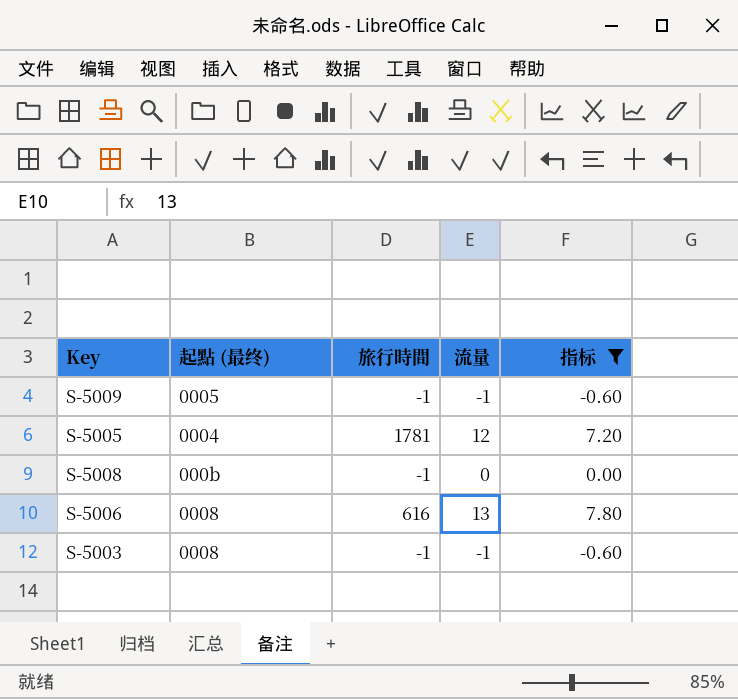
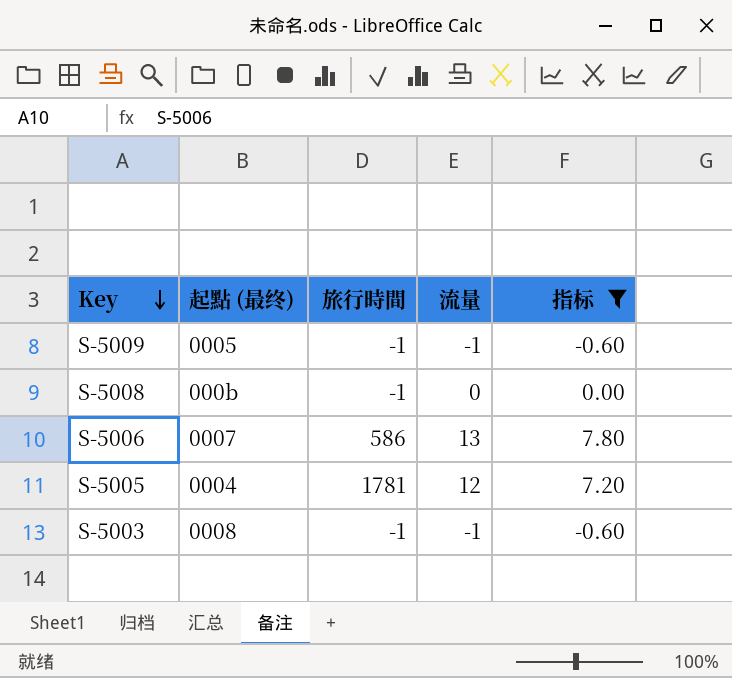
row order: none -> Key descending
S-5006 | 起點 (最终): 0008 -> 0007
S-5006 | 旅行時間: 616 -> 586

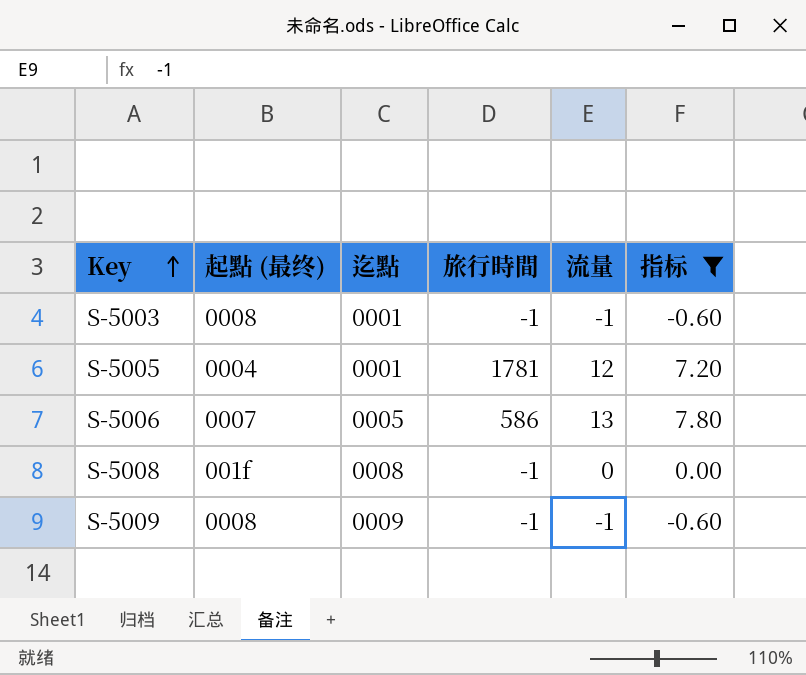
row order: Key descending -> Key ascending
column 迄點 | position: none -> 3
S-5008 | 起點 (最终): 000b -> 001f
S-5009 | 起點 (最终): 0005 -> 0008

